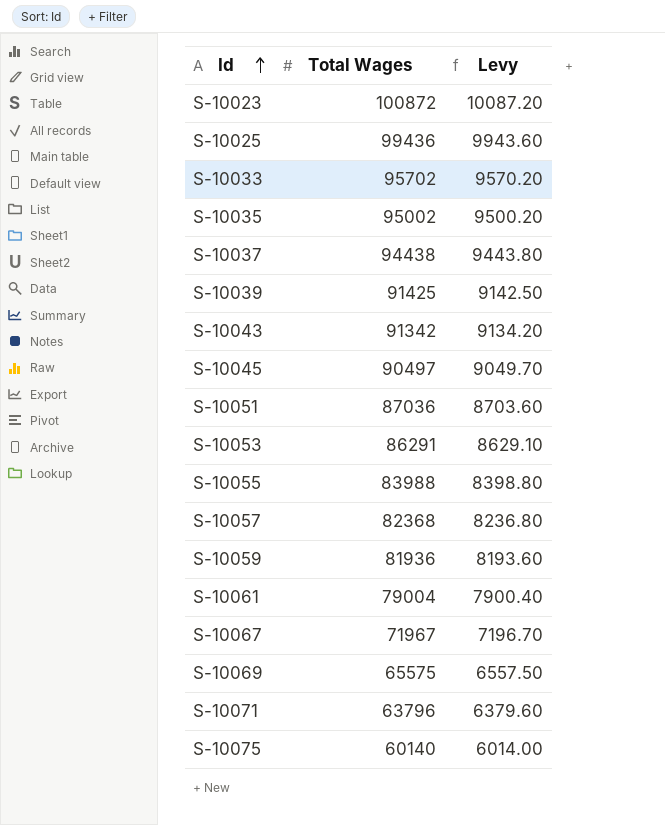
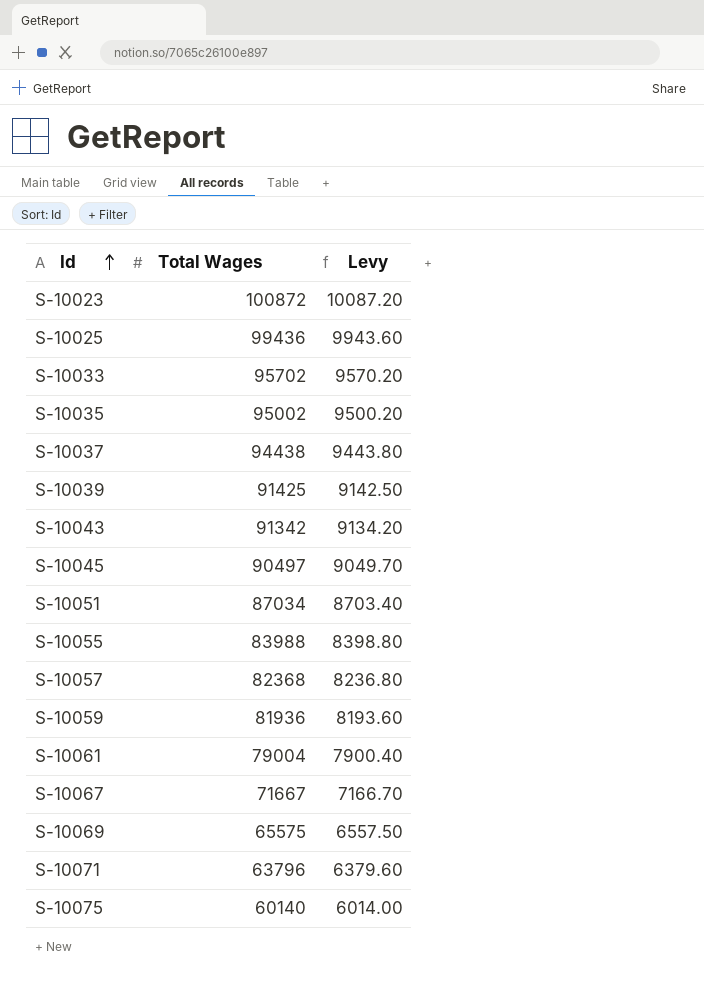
row S-10053: 86291 | 8629.10 -> none
S-10051 | Total Wages: 87036 -> 87034
S-10051 | Levy: 8703.60 -> 8703.40
S-10067 | Total Wages: 71967 -> 71667
S-10067 | Levy: 7196.70 -> 7166.70

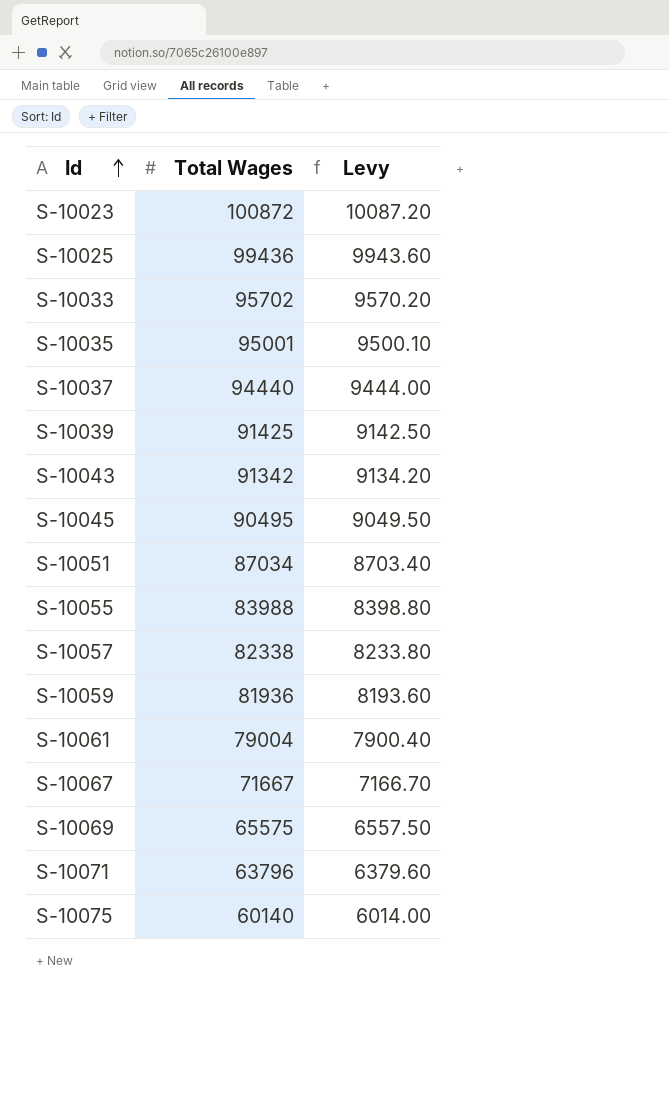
S-10035 | Total Wages: 95002 -> 95001
S-10035 | Levy: 9500.20 -> 9500.10
S-10037 | Total Wages: 94438 -> 94440
S-10037 | Levy: 9443.80 -> 9444.00
S-10045 | Total Wages: 90497 -> 90495
S-10045 | Levy: 9049.70 -> 9049.50
S-10057 | Total Wages: 82368 -> 82338
S-10057 | Levy: 8236.80 -> 8233.80

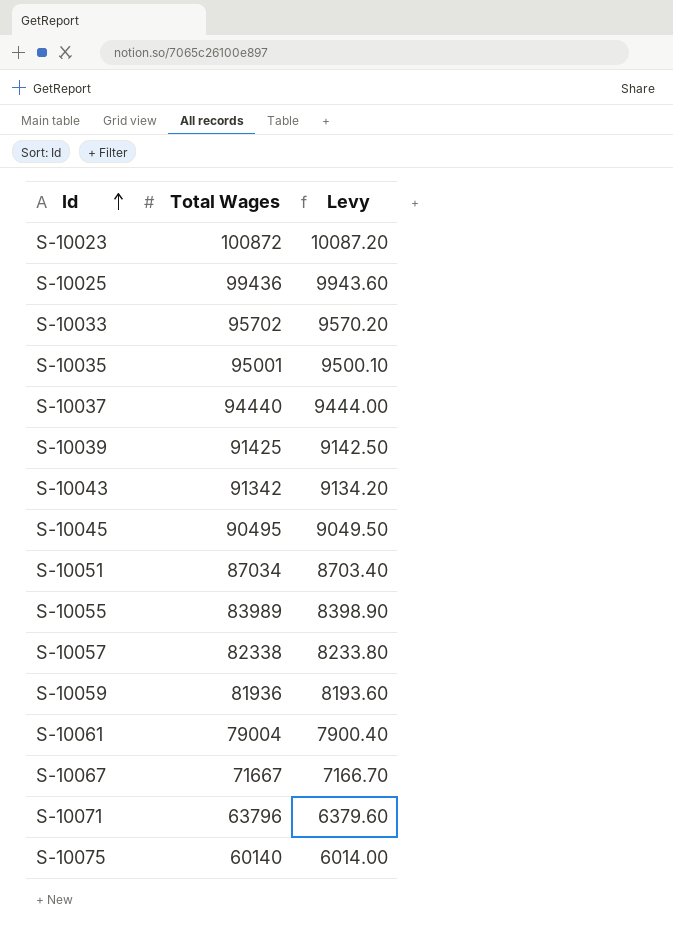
row S-10069: 65575 | 6557.50 -> none
S-10055 | Total Wages: 83988 -> 83989
S-10055 | Levy: 8398.80 -> 8398.90

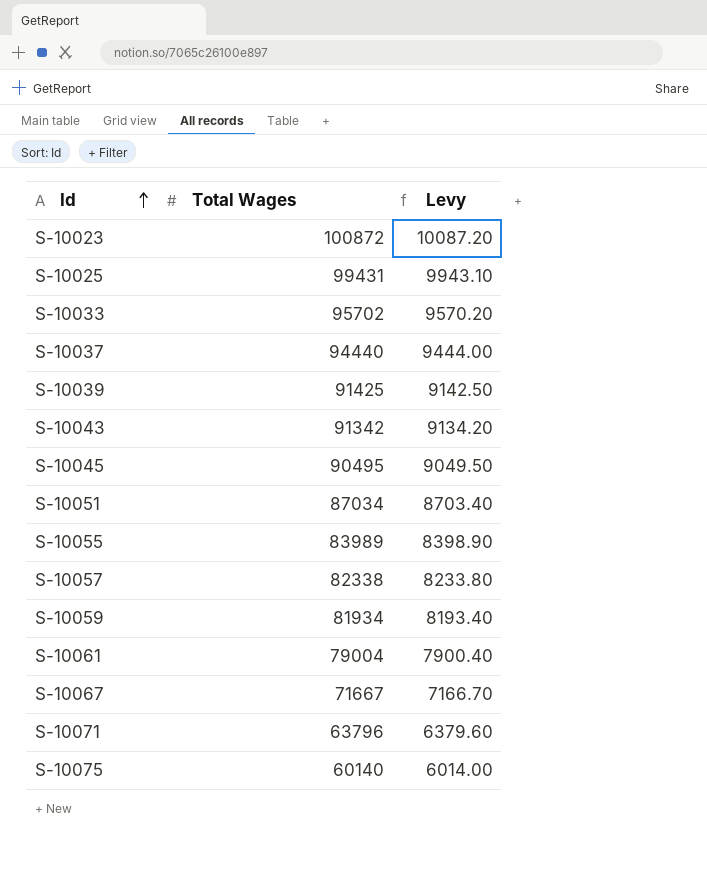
row S-10035: 95001 | 9500.10 -> none
S-10025 | Total Wages: 99436 -> 99431
S-10025 | Levy: 9943.60 -> 9943.10
S-10059 | Total Wages: 81936 -> 81934
S-10059 | Levy: 8193.60 -> 8193.40

